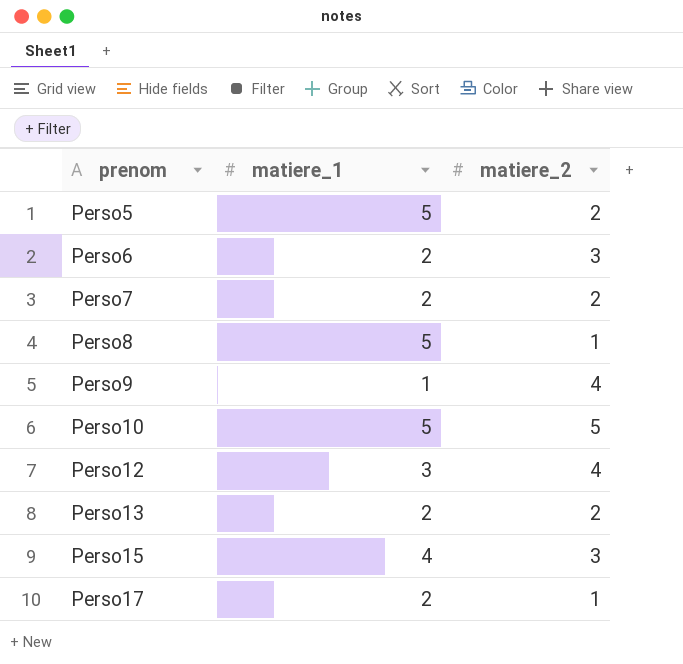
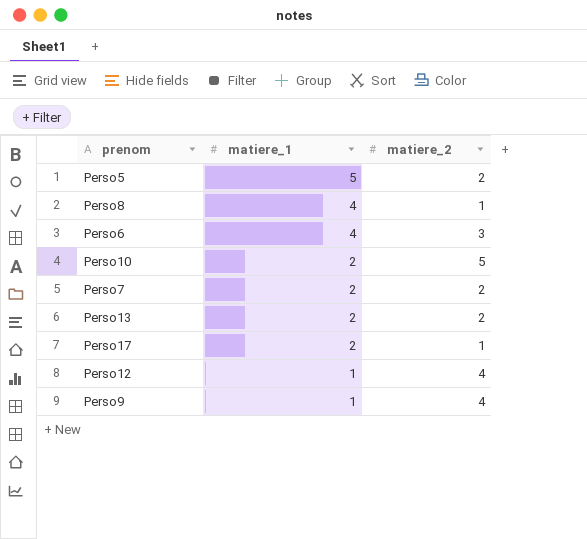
row order: prenom ascending -> matiere_1 descending
row Perso15: 4 | 3 -> none
Perso8 | matiere_1: 5 -> 4
Perso6 | matiere_1: 2 -> 4
Perso10 | matiere_1: 5 -> 2
Perso12 | matiere_1: 3 -> 1

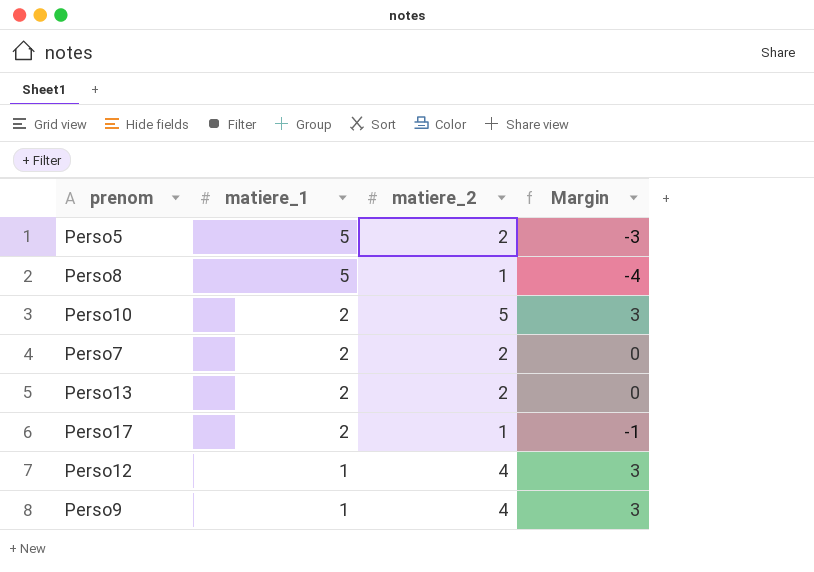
column Margin | formula: none -> [matiere_2] - [matiere_1]
row Perso6: 4 | 3 -> none
Perso8 | matiere_1: 4 -> 5

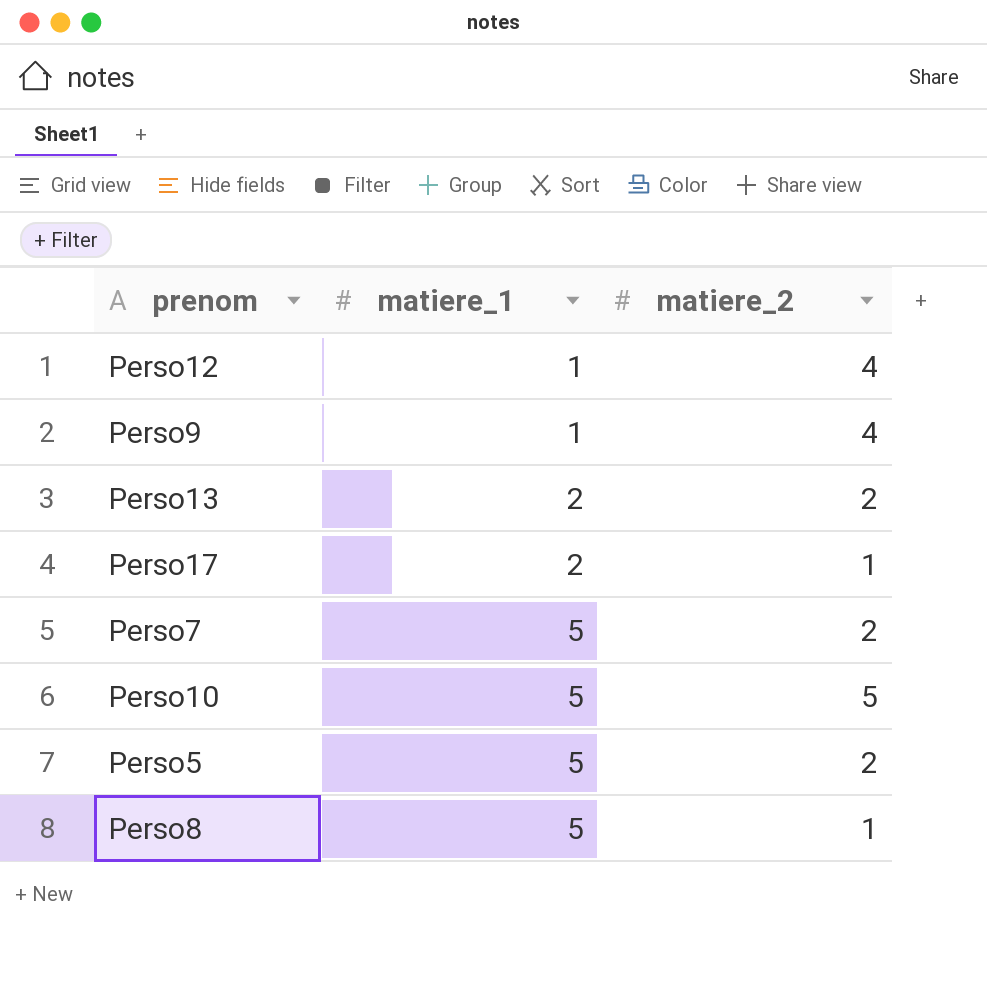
row order: matiere_1 descending -> matiere_1 ascending
column Margin | formula: [matiere_2] - [matiere_1] -> none
Perso7 | matiere_1: 2 -> 5
Perso10 | matiere_1: 2 -> 5

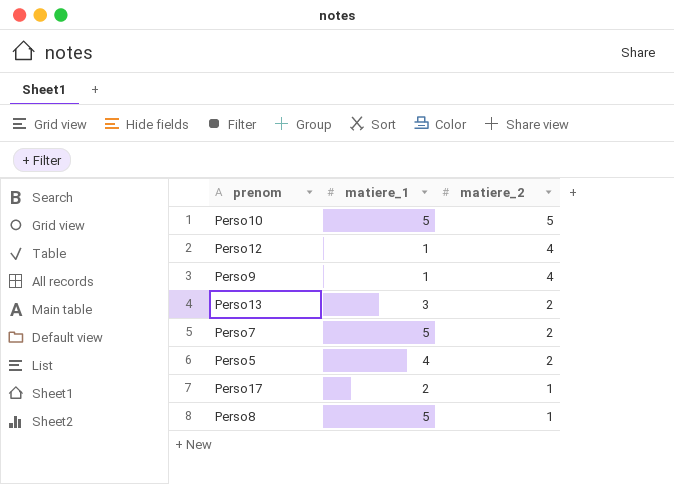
row order: matiere_1 ascending -> matiere_2 descending
Perso13 | matiere_1: 2 -> 3
Perso5 | matiere_1: 5 -> 4

